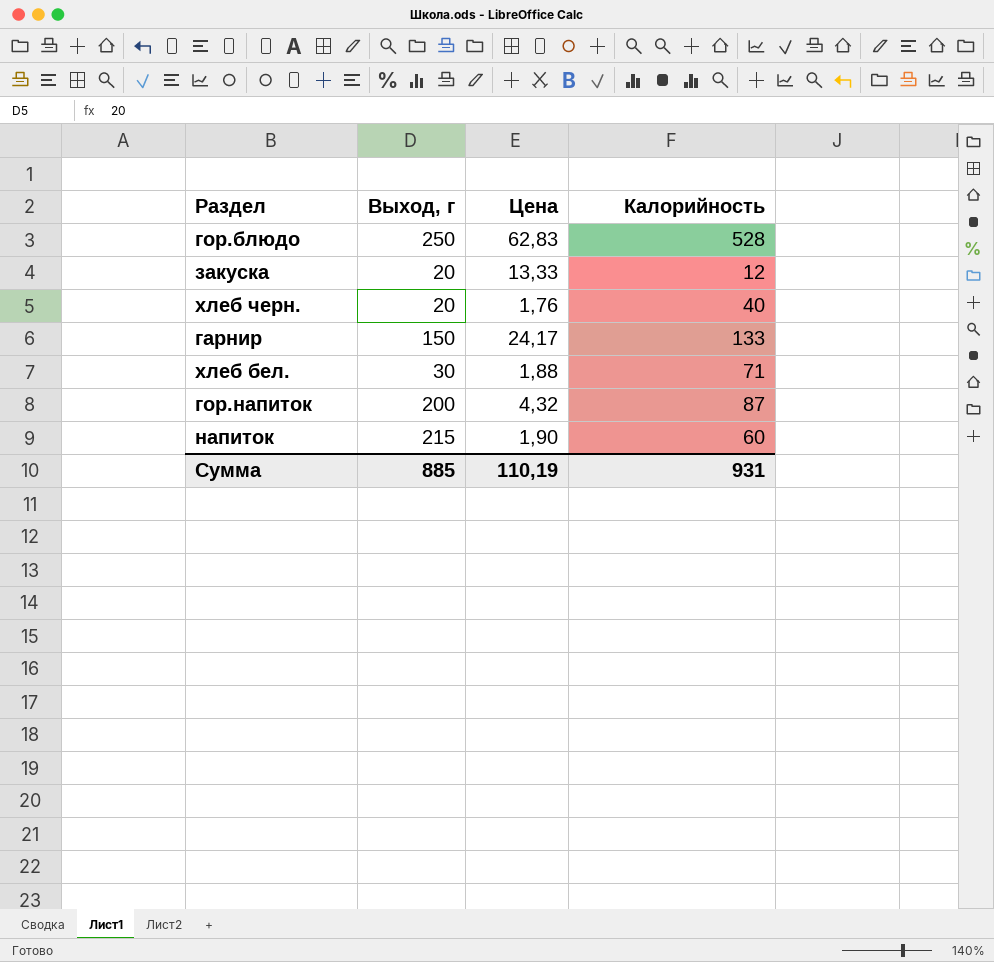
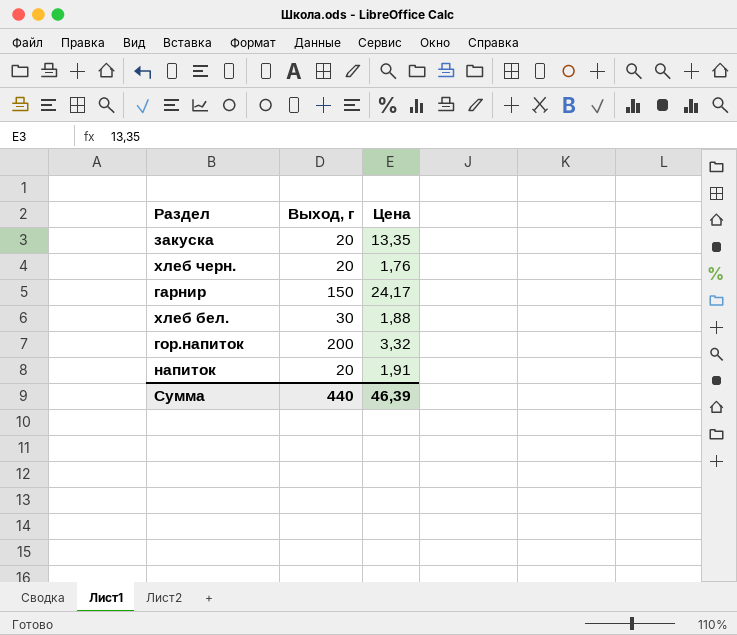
column Калорийность | position: 4 -> none
row гор.блюдо: 250 | 62,83 | 528 -> none
закуска | Цена: 13,33 -> 13,35
гор.напиток | Цена: 4,32 -> 3,32
напиток | Выход, г: 215 -> 20
напиток | Цена: 1,90 -> 1,91
Сумма | Выход, г: 885 -> 440
Сумма | Цена: 110,19 -> 46,39

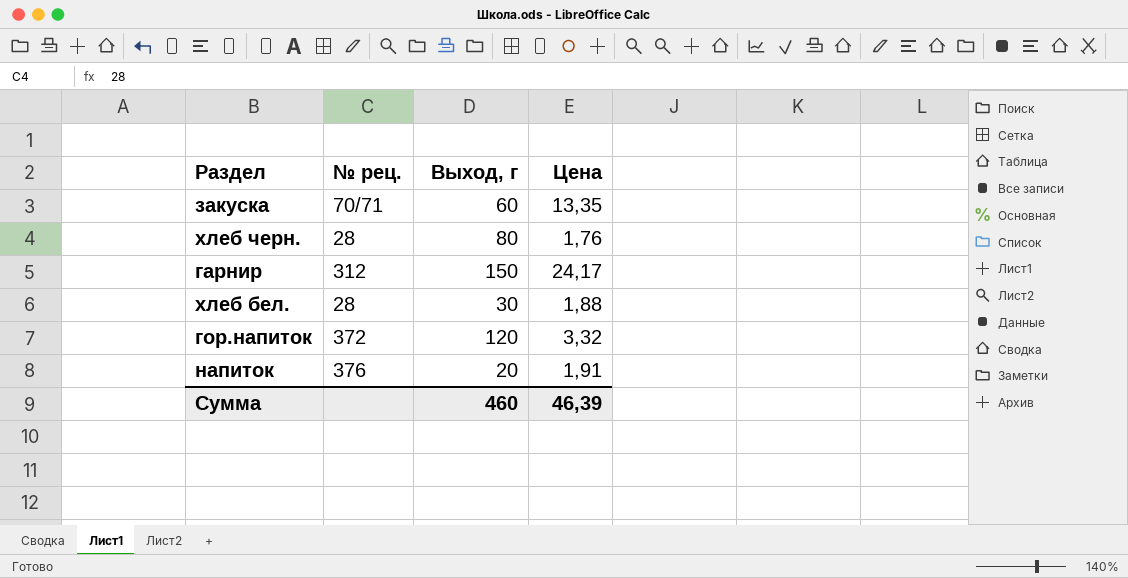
column № рец. | position: none -> 2
закуска | Выход, г: 20 -> 60
хлеб черн. | Выход, г: 20 -> 80
гор.напиток | Выход, г: 200 -> 120
Сумма | Выход, г: 440 -> 460

